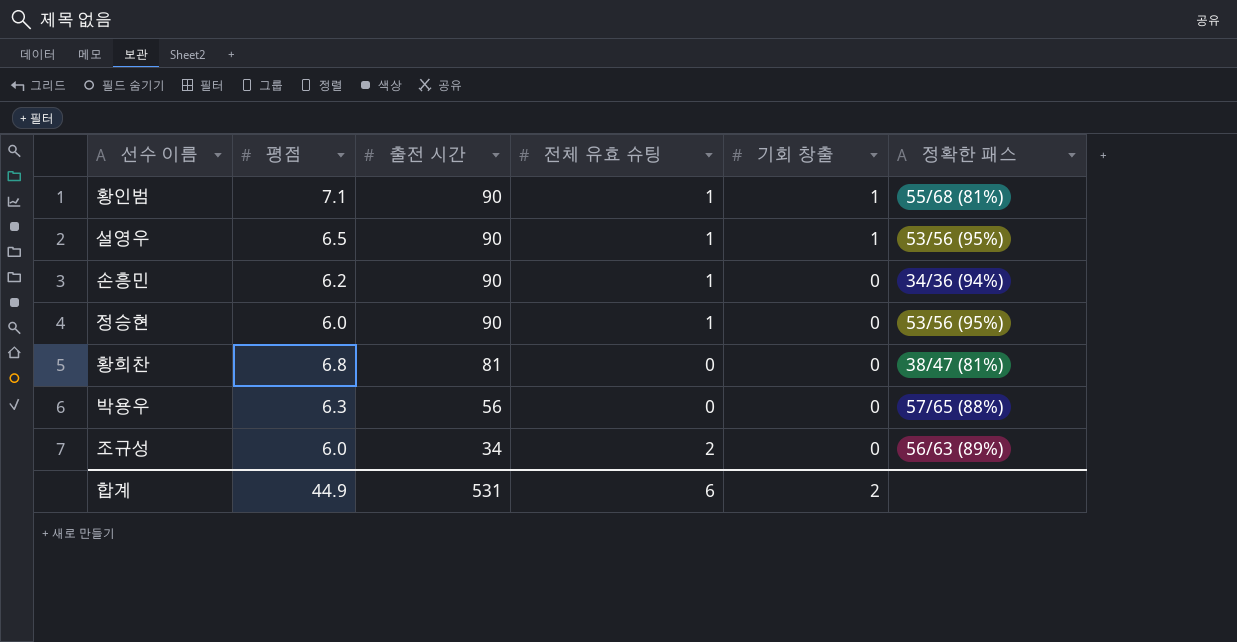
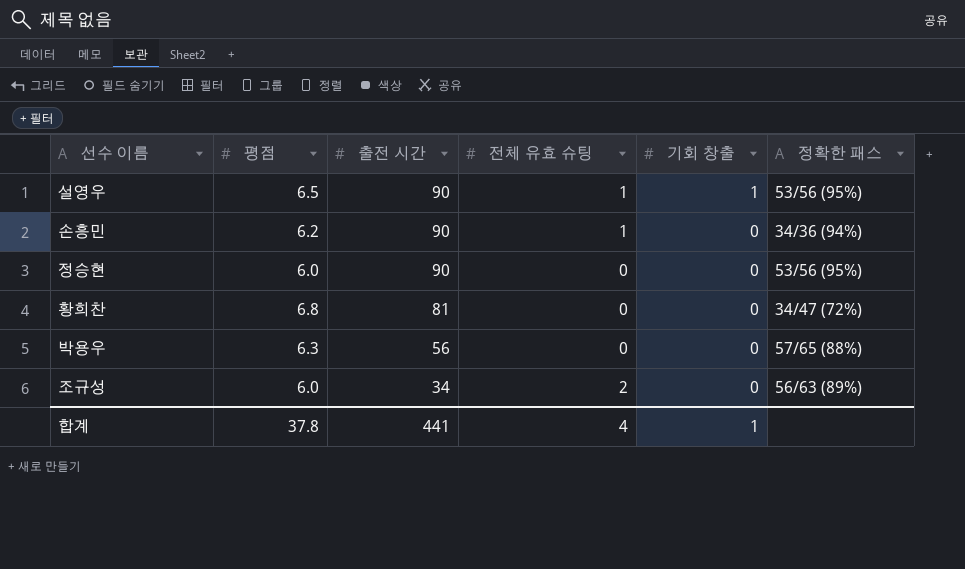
row 황인범: 7.1 | 90 | 1 | 1 | 55/68 (81%) -> none
정승현 | 전체 유효 슈팅: 1 -> 0
황희찬 | 정확한 패스: 38/47 (81%) -> 34/47 (72%)
합계 | 평점: 44.9 -> 37.8
합계 | 출전 시간: 531 -> 441
합계 | 전체 유효 슈팅: 6 -> 4
합계 | 기회 창출: 2 -> 1

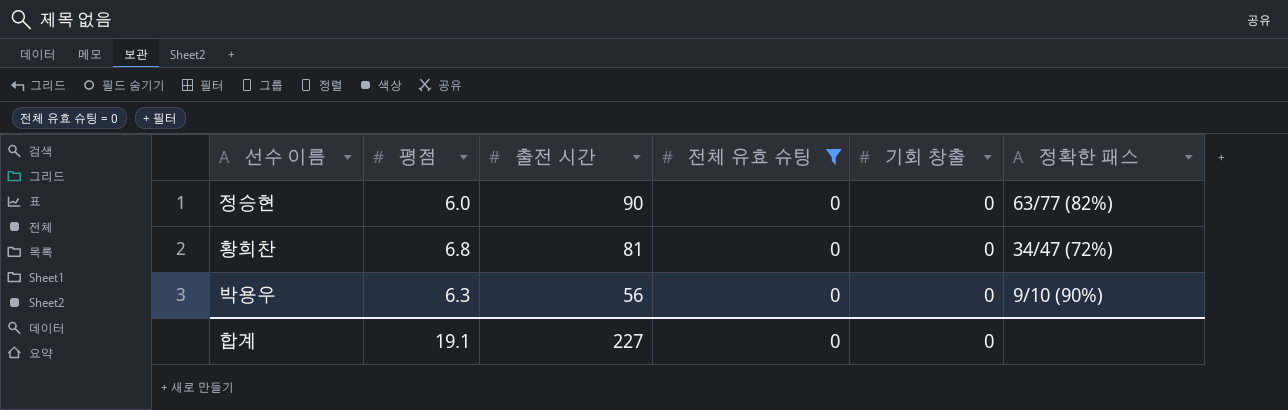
filter: none -> 전체 유효 슈팅 = 0
정승현 | 정확한 패스: 53/56 (95%) -> 63/77 (82%)
박용우 | 정확한 패스: 57/65 (88%) -> 9/10 (90%)
합계 | 평점: 37.8 -> 19.1
합계 | 출전 시간: 441 -> 227
합계 | 전체 유효 슈팅: 4 -> 0
합계 | 기회 창출: 1 -> 0

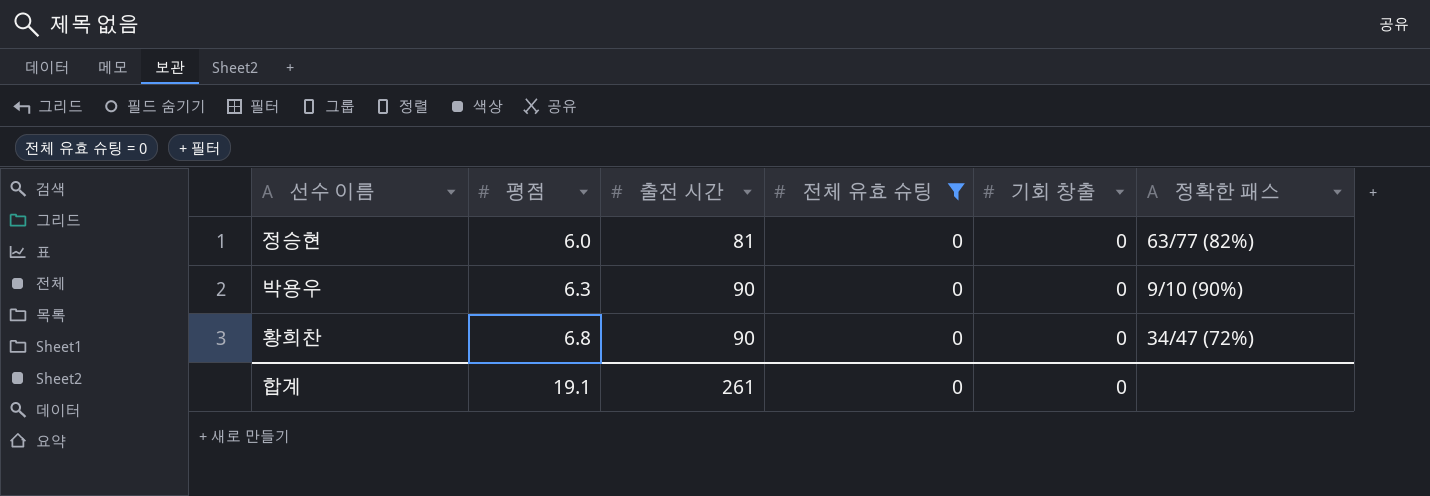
row order: 출전 시간 descending -> 평점 ascending
정승현 | 출전 시간: 90 -> 81
박용우 | 출전 시간: 56 -> 90
황희찬 | 출전 시간: 81 -> 90
합계 | 출전 시간: 227 -> 261

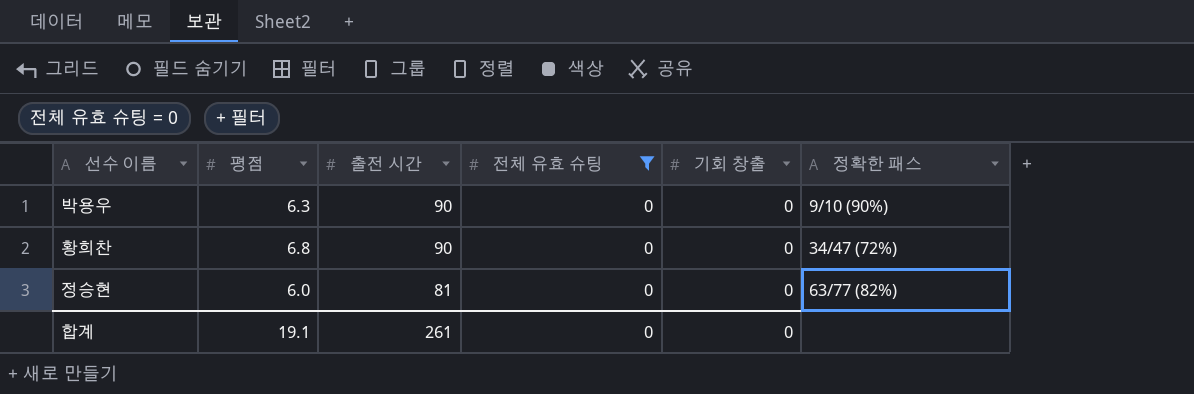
row order: 평점 ascending -> 출전 시간 descending

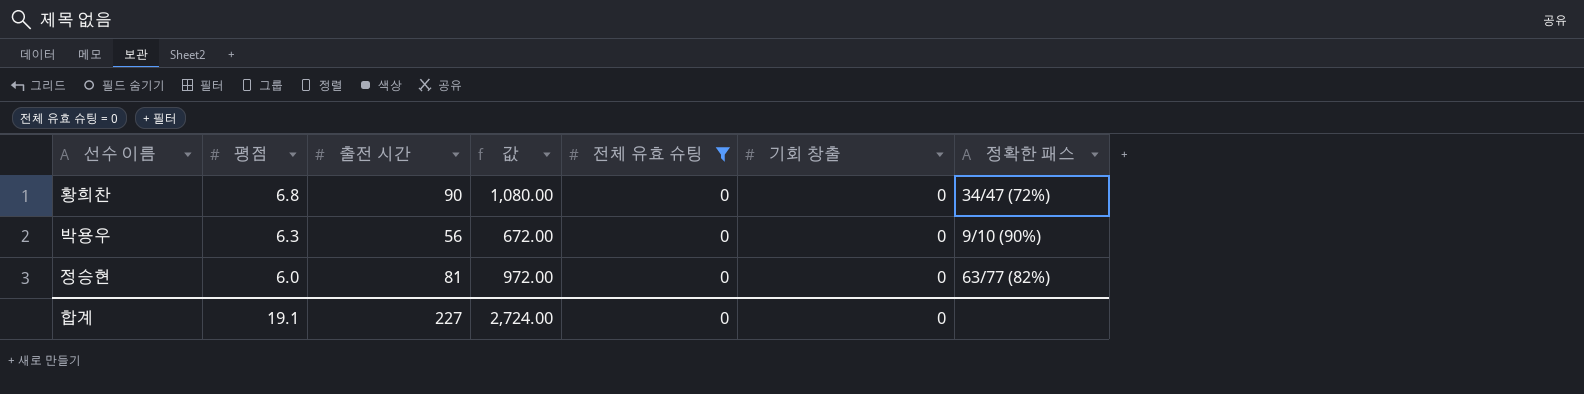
row order: 출전 시간 descending -> 평점 descending
column 값 | formula: none -> [출전 시간] * 12
박용우 | 출전 시간: 90 -> 56
합계 | 출전 시간: 261 -> 227

